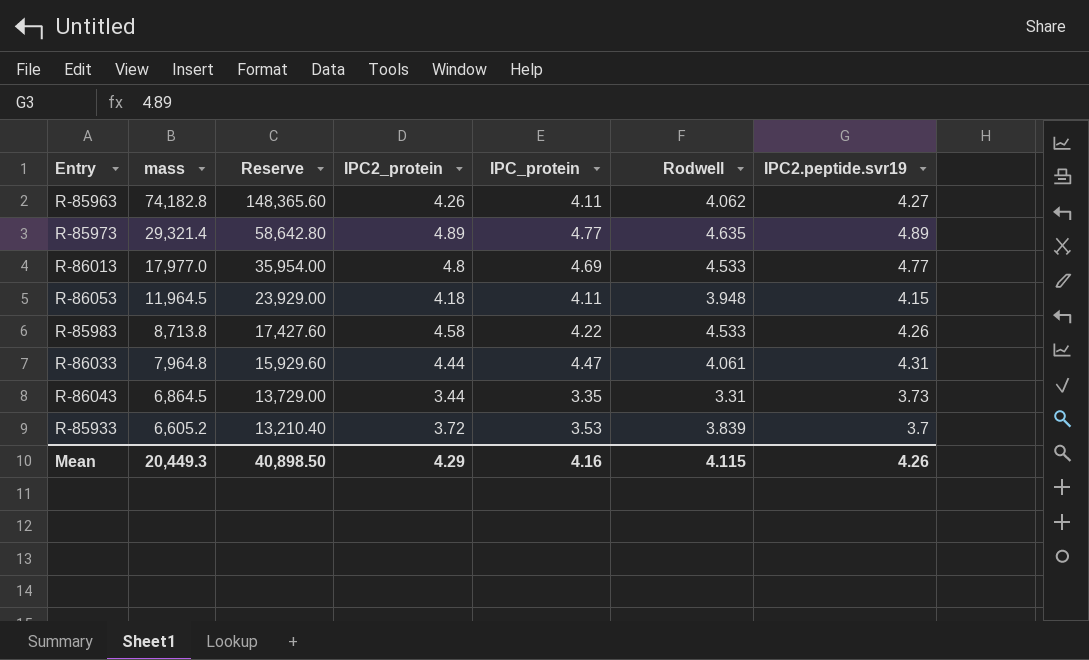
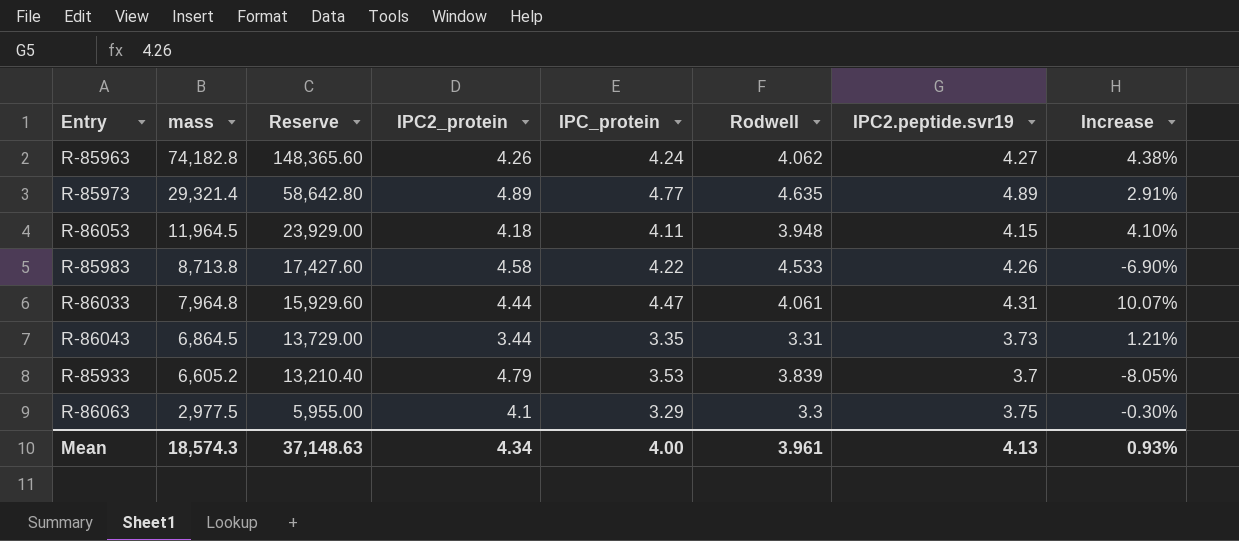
column Increase | formula: none -> ([IPC_protein] - [Rodwell]) / [Rodwell]
row R-86013: 17,977.0 | 35,954.00 | 4.8 | 4.69 | 4.533 | 4.77 -> none
R-85963 | IPC_protein: 4.11 -> 4.24
R-85933 | IPC2_protein: 3.72 -> 4.79
row R-86063: none -> 2,977.5 | 5,955.00 | 4.1 | 3.29 | 3.3 | 3.75 | -0.30%
Mean | mass: 20,449.3 -> 18,574.3
Mean | Reserve: 40,898.50 -> 37,148.63
Mean | IPC2_protein: 4.29 -> 4.34
Mean | IPC_protein: 4.16 -> 4.00
Mean | Rodwell: 4.115 -> 3.961
Mean | IPC2.peptide.svr19: 4.26 -> 4.13

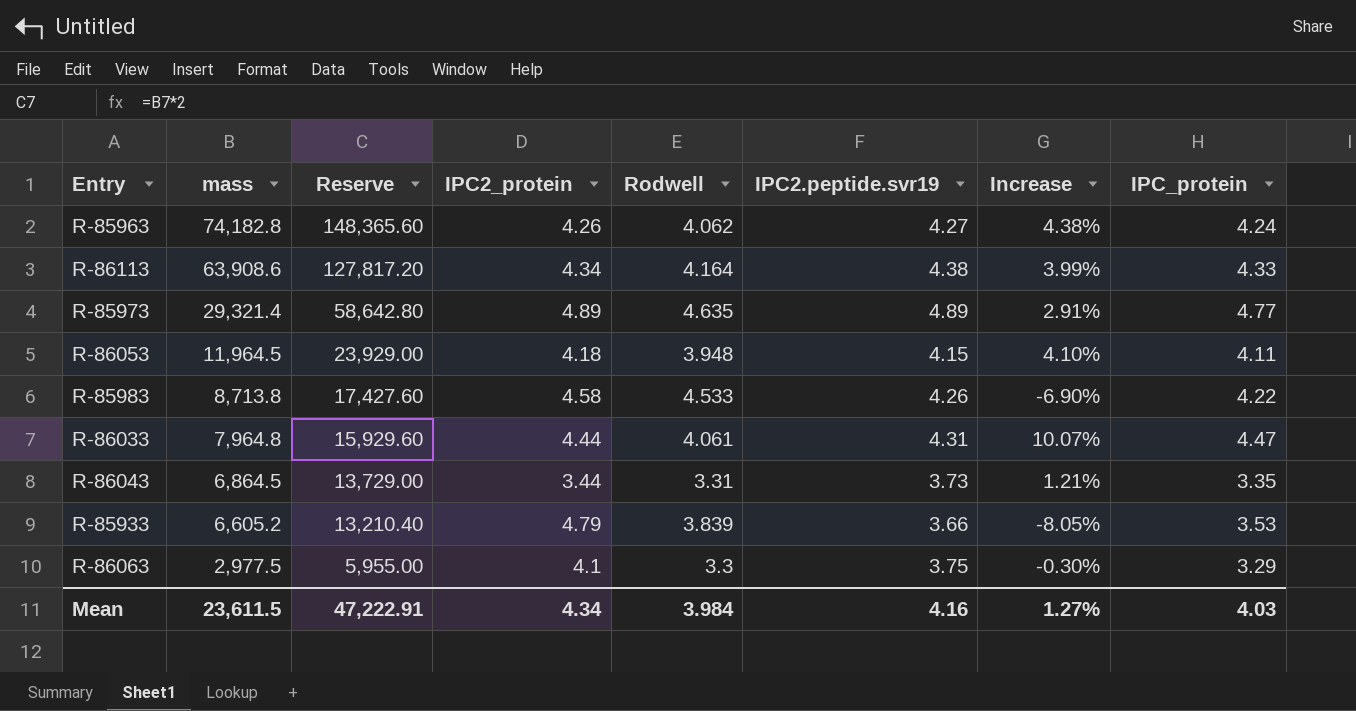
column IPC_protein | position: 5 -> 8
row R-86113: none -> 63,908.6 | 127,817.20 | 4.34 | 4.164 | 4.38 | 3.99% | 4.33
R-85933 | IPC2.peptide.svr19: 3.7 -> 3.66
Mean | mass: 18,574.3 -> 23,611.5
Mean | Reserve: 37,148.63 -> 47,222.91
Mean | Rodwell: 3.961 -> 3.984
Mean | IPC2.peptide.svr19: 4.13 -> 4.16
Mean | Increase: 0.93% -> 1.27%
Mean | IPC_protein: 4.00 -> 4.03

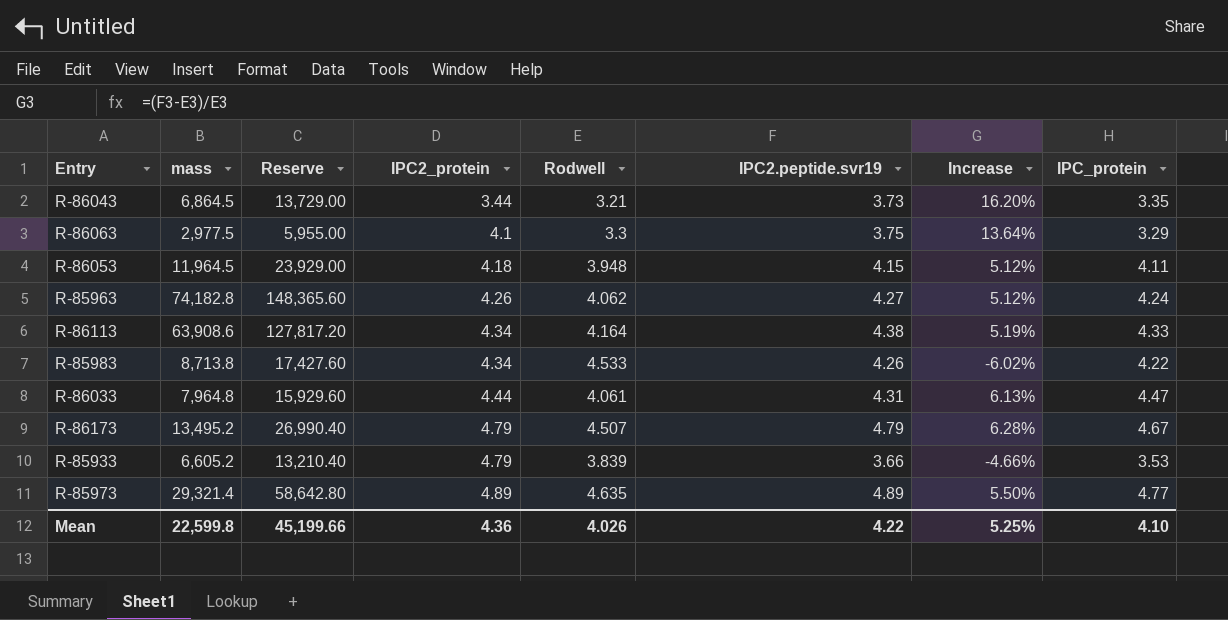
row order: mass descending -> IPC2_protein ascending
column Increase | formula: ([IPC_protein] - [Rodwell]) / [Rodwell] -> ([IPC2.peptide.svr19] - [Rodwell]) / [Rodwell]
R-86043 | Rodwell: 3.31 -> 3.21
R-85983 | IPC2_protein: 4.58 -> 4.34
row R-86173: none -> 13,495.2 | 26,990.40 | 4.79 | 4.507 | 4.79 | 6.28% | 4.67
Mean | mass: 23,611.5 -> 22,599.8
Mean | Reserve: 47,222.91 -> 45,199.66
Mean | IPC2_protein: 4.34 -> 4.36
Mean | Rodwell: 3.984 -> 4.026
Mean | IPC2.peptide.svr19: 4.16 -> 4.22
Mean | Increase: 1.27% -> 5.25%
Mean | IPC_protein: 4.03 -> 4.10

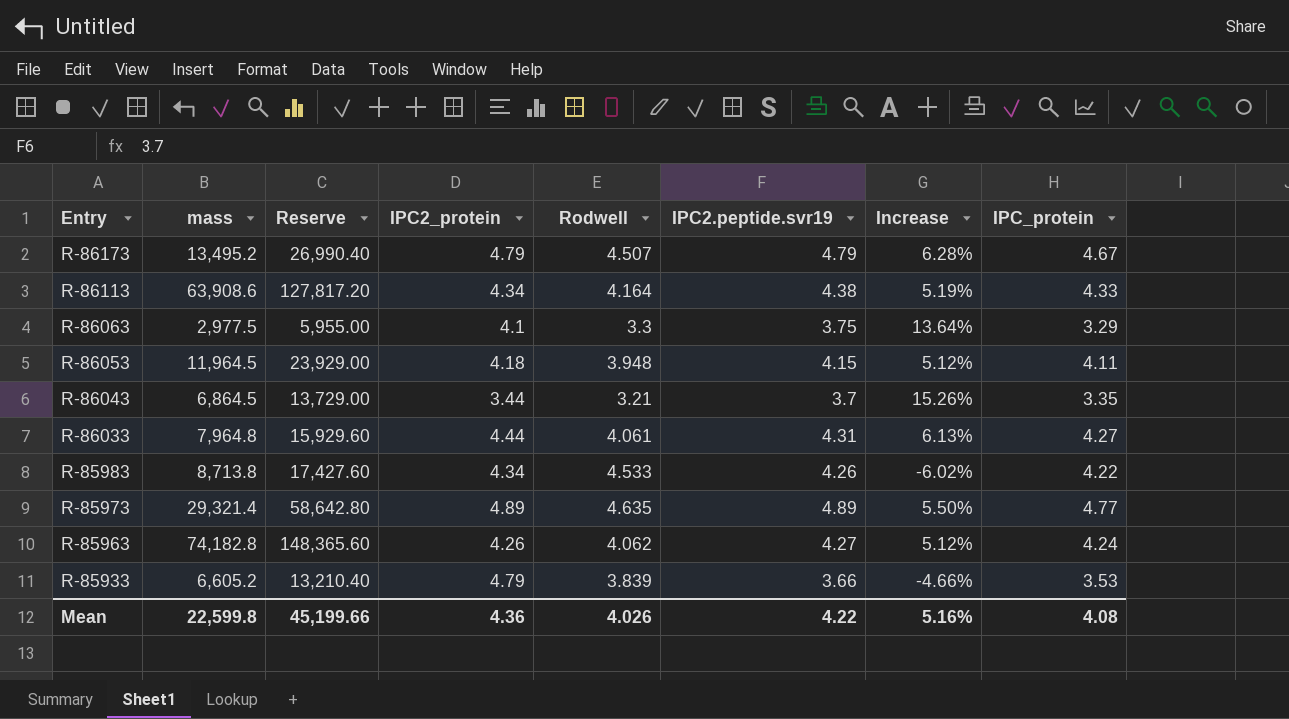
row order: IPC2_protein ascending -> Entry descending
R-86043 | IPC2.peptide.svr19: 3.73 -> 3.7
R-86043 | Increase: 16.20% -> 15.26%
R-86033 | IPC_protein: 4.47 -> 4.27
Mean | Increase: 5.25% -> 5.16%
Mean | IPC_protein: 4.10 -> 4.08

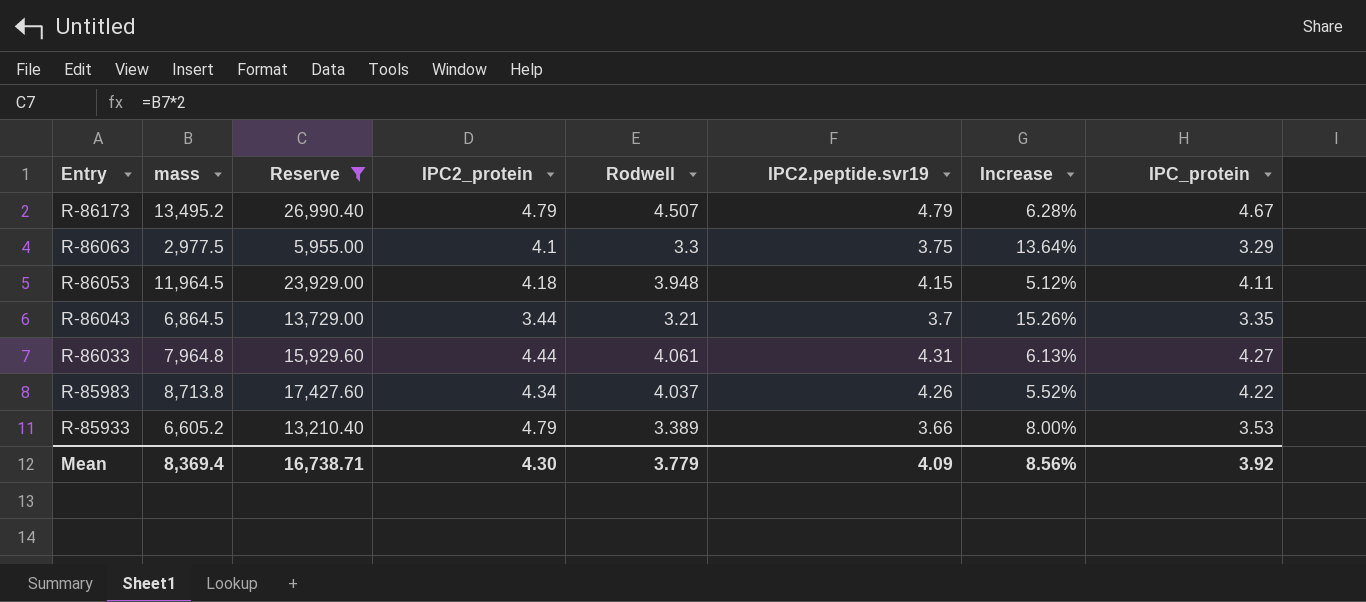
filter: none -> Reserve <= 26,990.40
R-85983 | Rodwell: 4.533 -> 4.037
R-85983 | Increase: -6.02% -> 5.52%
R-85933 | Rodwell: 3.839 -> 3.389
R-85933 | Increase: -4.66% -> 8.00%
Mean | mass: 22,599.8 -> 8,369.4
Mean | Reserve: 45,199.66 -> 16,738.71
Mean | IPC2_protein: 4.36 -> 4.30
Mean | Rodwell: 4.026 -> 3.779
Mean | IPC2.peptide.svr19: 4.22 -> 4.09
Mean | Increase: 5.16% -> 8.56%
Mean | IPC_protein: 4.08 -> 3.92

